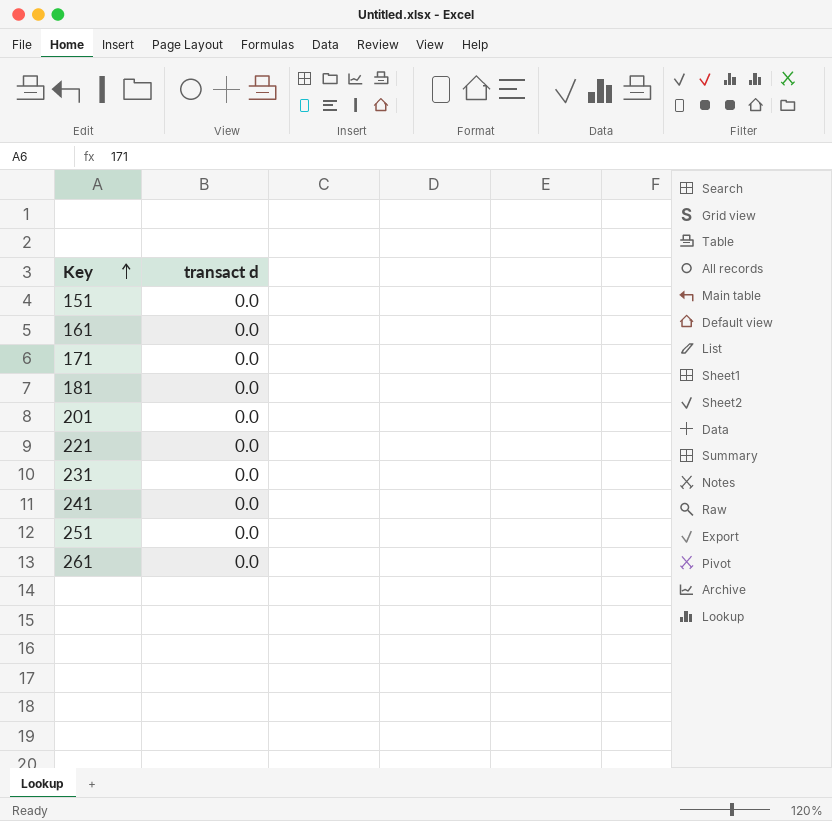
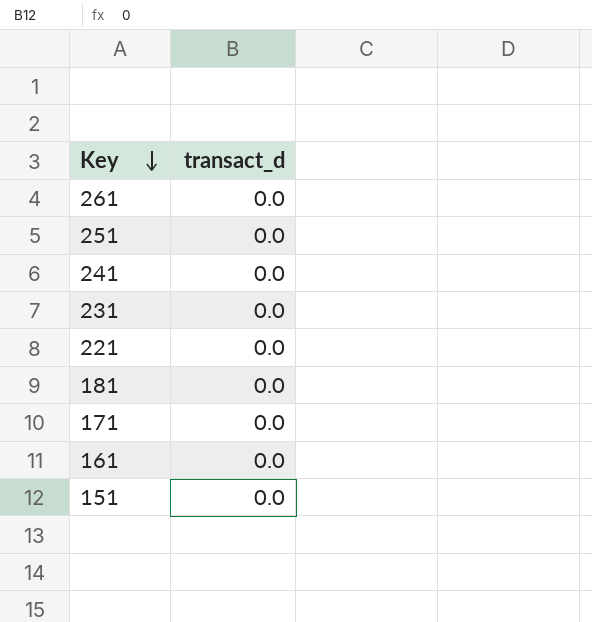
row order: Key ascending -> Key descending
column name: transact d -> transact_d
row 201: 0.0 -> none

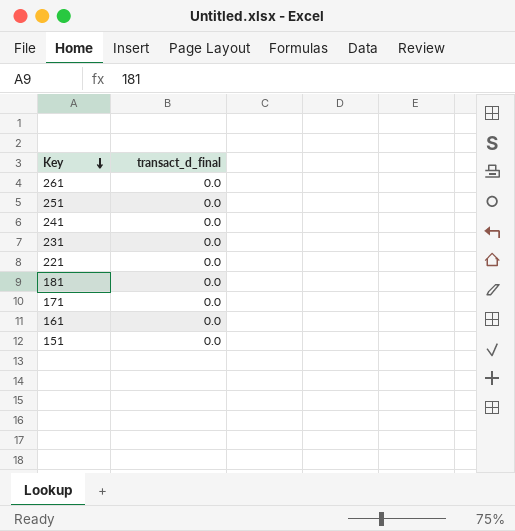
column name: transact_d -> transact_d_final

